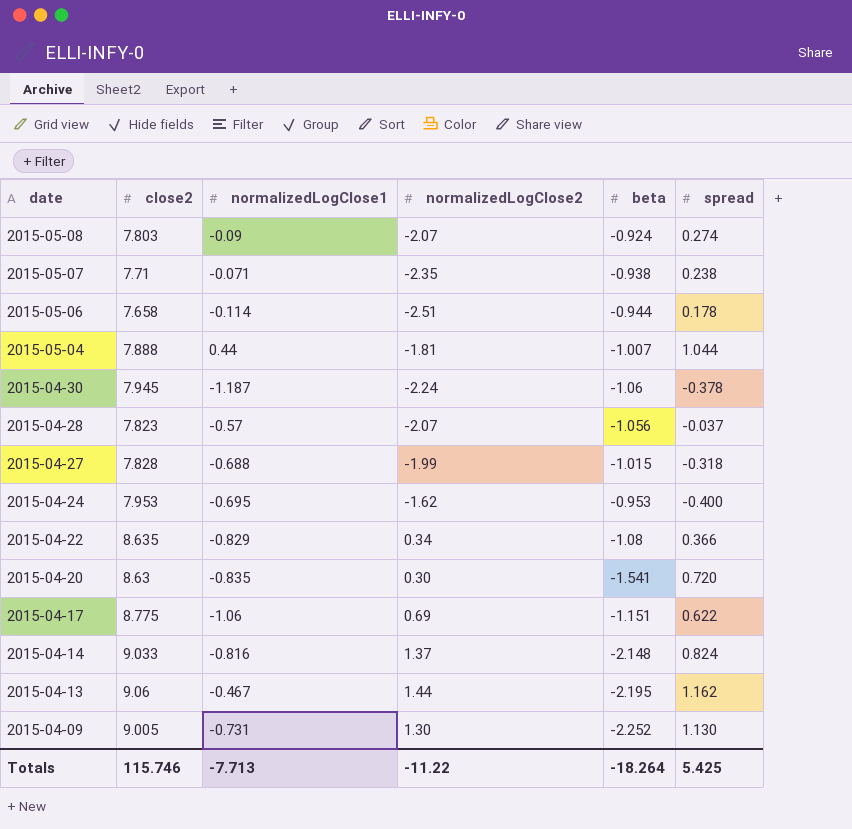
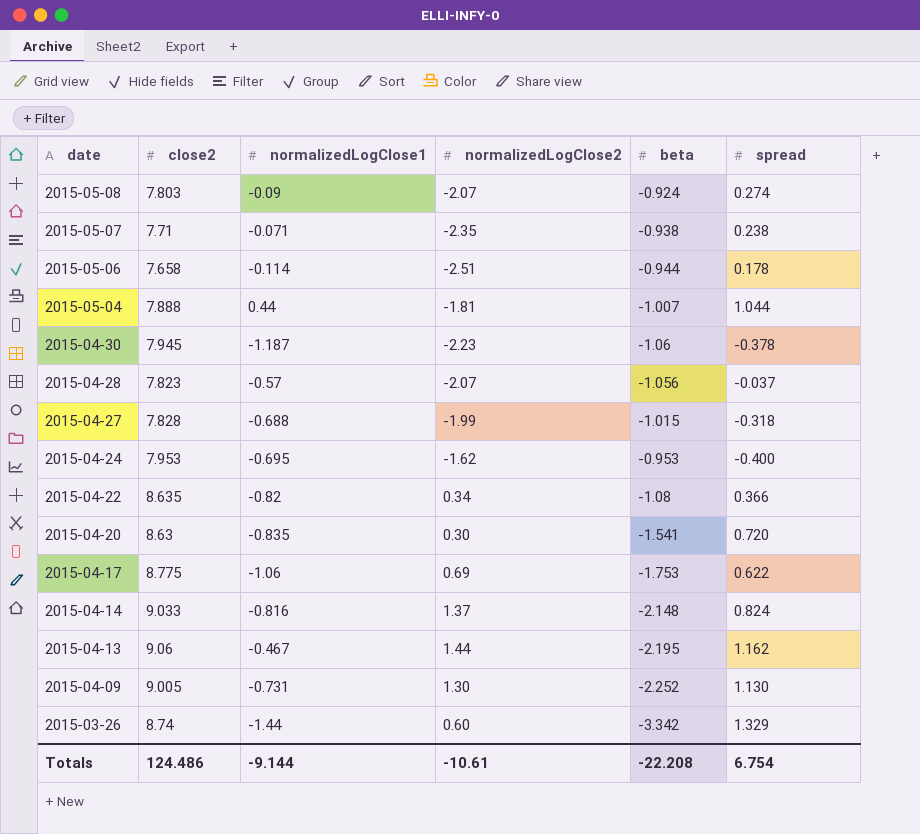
2015-04-30 | normalizedLogClose2: -2.24 -> -2.23
2015-04-22 | normalizedLogClose1: -0.829 -> -0.82
2015-04-17 | beta: -1.151 -> -1.753
row 2015-03-26: none -> 8.74 | -1.44 | 0.60 | -3.342 | 1.329
Totals | close2: 115.746 -> 124.486
Totals | normalizedLogClose1: -7.713 -> -9.144
Totals | normalizedLogClose2: -11.22 -> -10.61
Totals | beta: -18.264 -> -22.208
Totals | spread: 5.425 -> 6.754

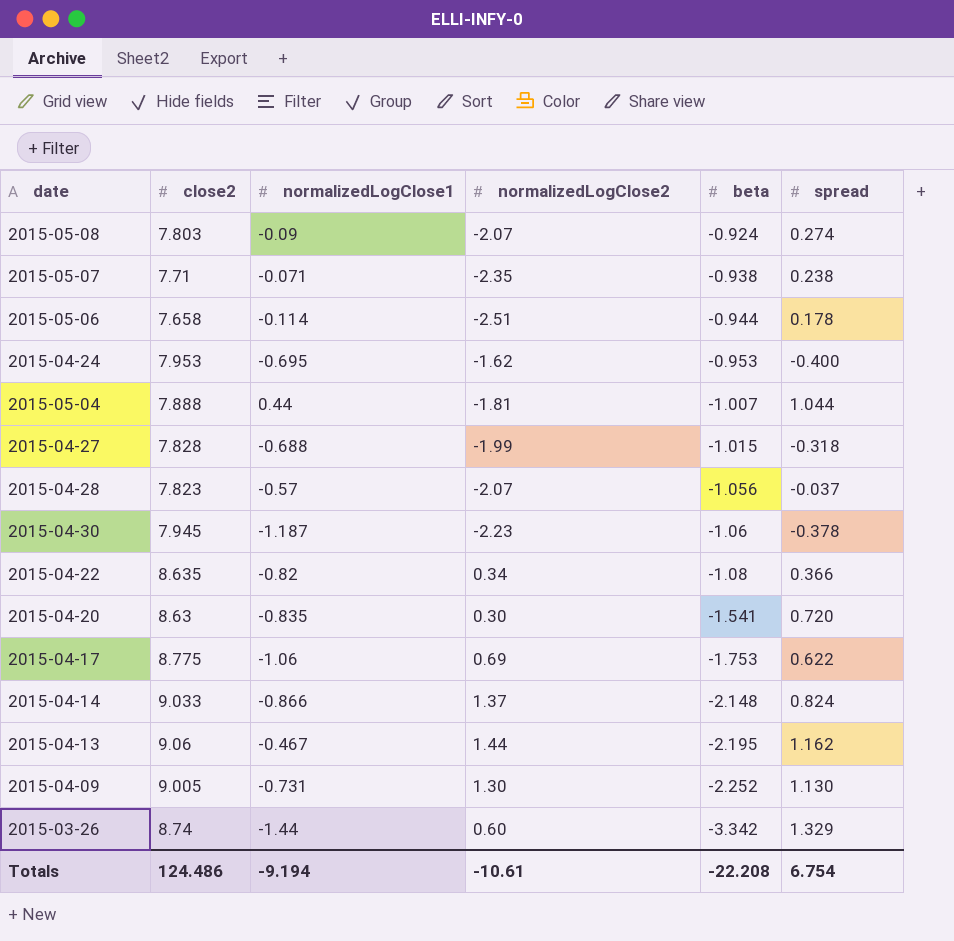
row order: date descending -> beta descending
2015-04-14 | normalizedLogClose1: -0.816 -> -0.866
Totals | normalizedLogClose1: -9.144 -> -9.194

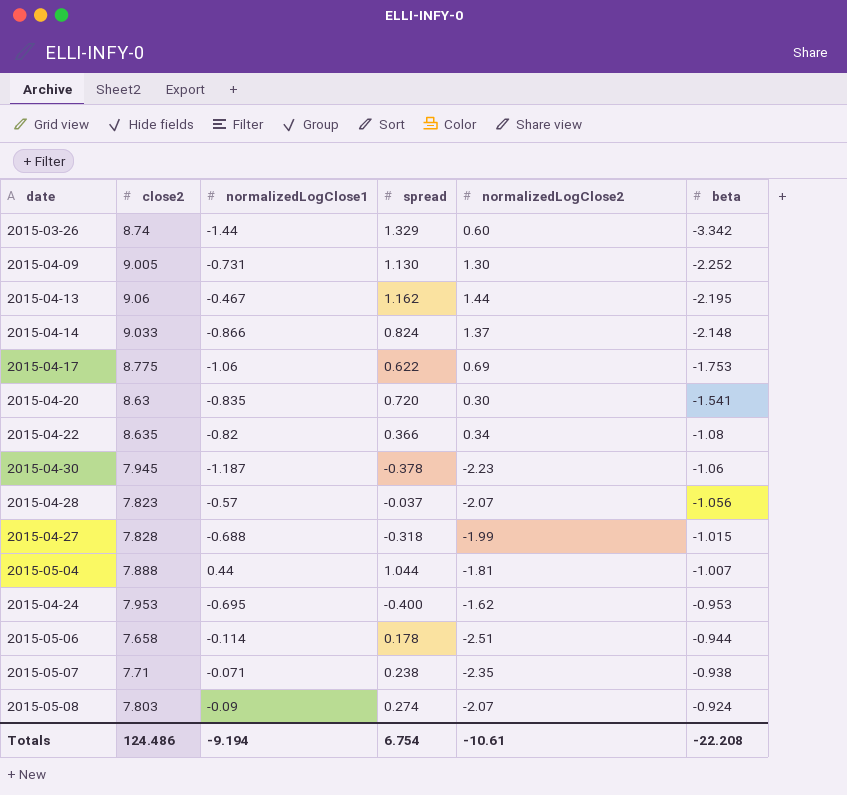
row order: beta descending -> beta ascending
column spread | position: 6 -> 4

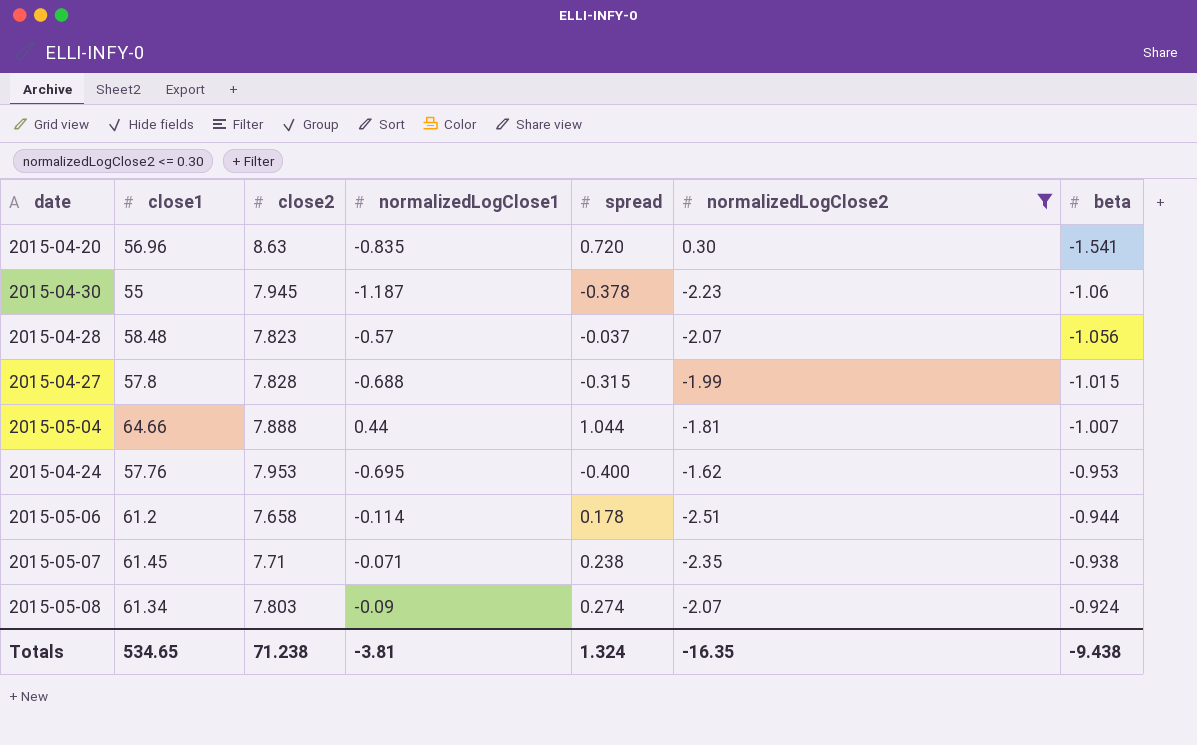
filter: none -> normalizedLogClose2 <= 0.30
column close1 | position: none -> 2
2015-04-27 | spread: -0.318 -> -0.315
Totals | close2: 124.486 -> 71.238
Totals | normalizedLogClose1: -9.194 -> -3.81
Totals | spread: 6.754 -> 1.324
Totals | normalizedLogClose2: -10.61 -> -16.35
Totals | beta: -22.208 -> -9.438

